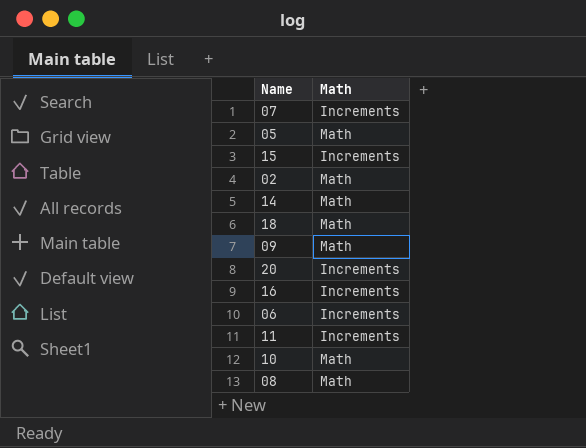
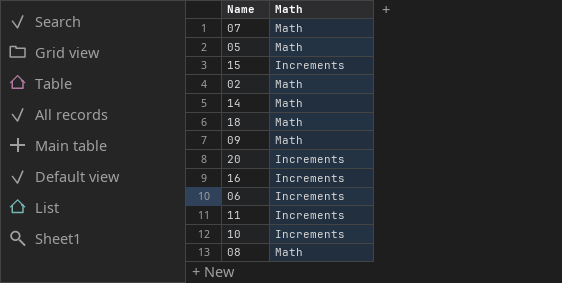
07 | Math: Increments -> Math
10 | Math: Math -> Increments

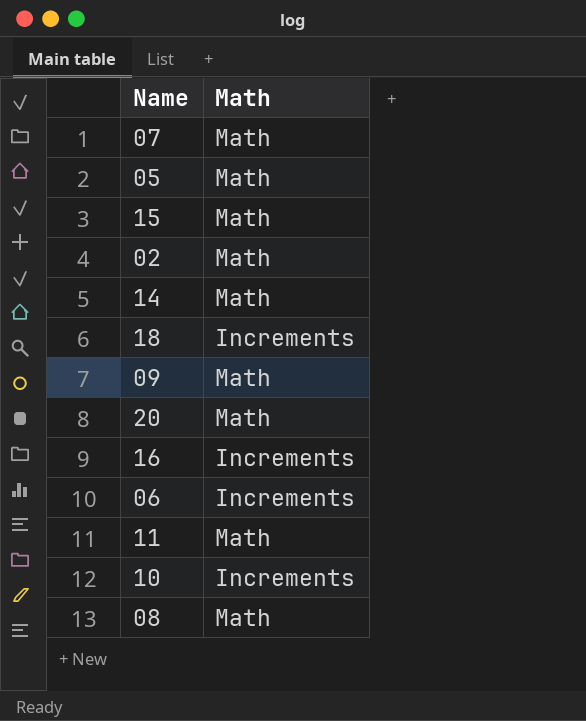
15 | Math: Increments -> Math
18 | Math: Math -> Increments
20 | Math: Increments -> Math
11 | Math: Increments -> Math

